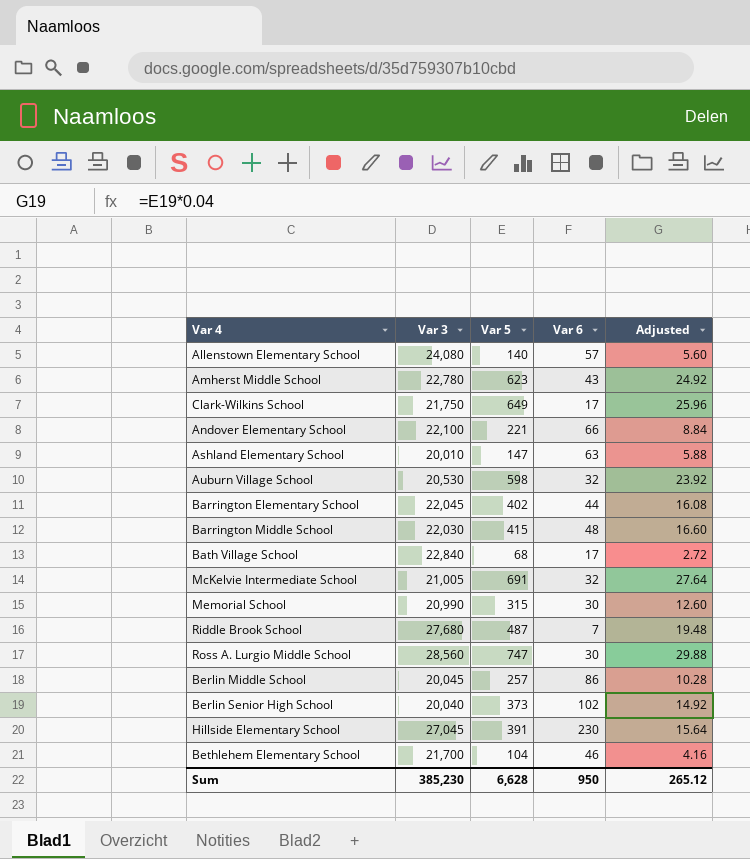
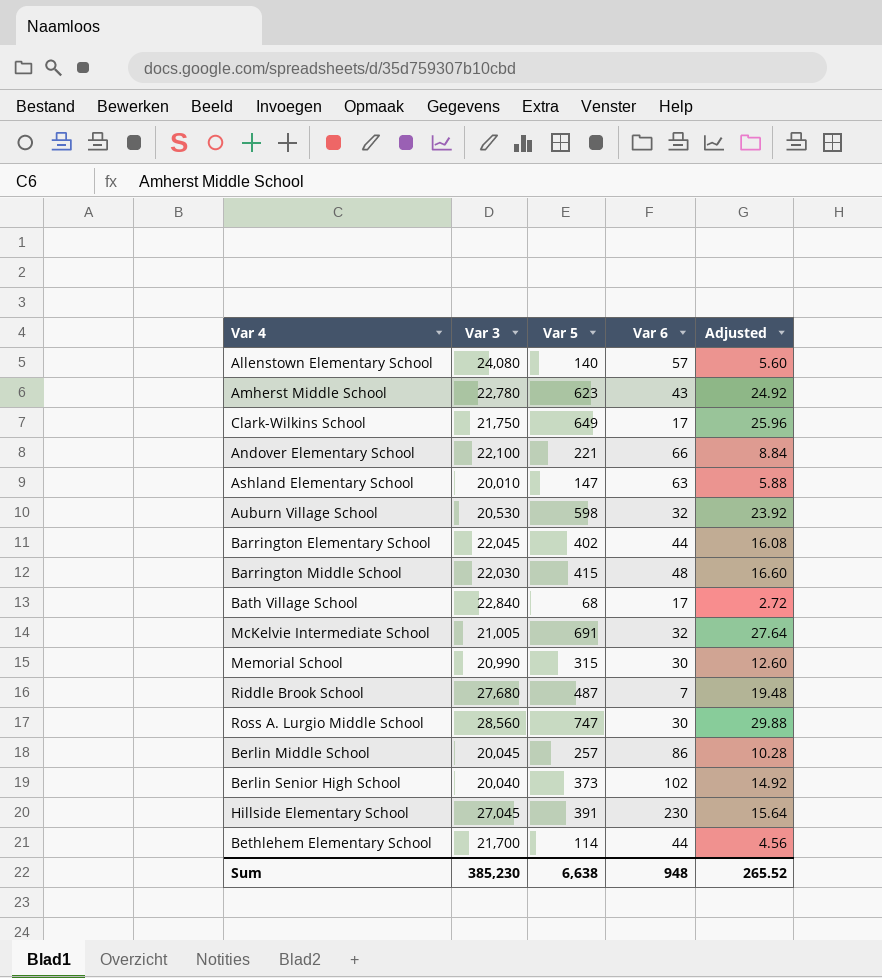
Bethlehem Elementary School | Var 5: 104 -> 114
Bethlehem Elementary School | Var 6: 46 -> 44
Bethlehem Elementary School | Adjusted: 4.16 -> 4.56
Sum | Var 5: 6,628 -> 6,638
Sum | Var 6: 950 -> 948
Sum | Adjusted: 265.12 -> 265.52

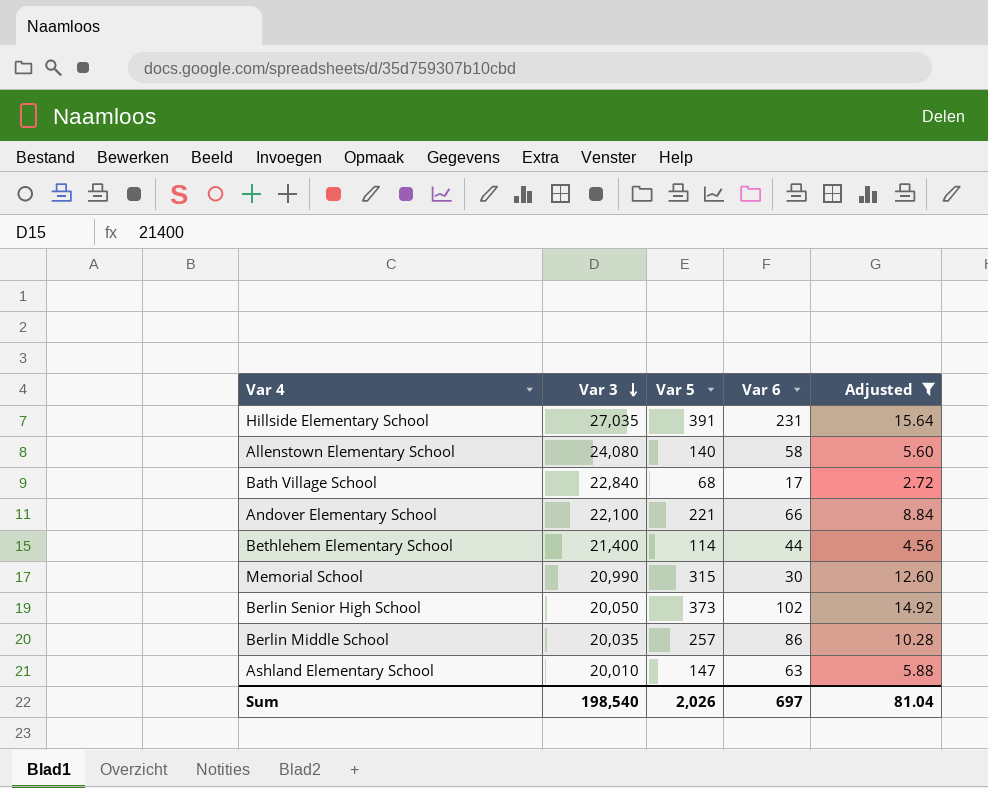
filter: none -> Adjusted <= 15.64
row order: none -> Var 3 descending
Hillside Elementary School | Var 3: 27,045 -> 27,035
Hillside Elementary School | Var 6: 230 -> 231
Allenstown Elementary School | Var 6: 57 -> 58
Bethlehem Elementary School | Var 3: 21,700 -> 21,400
Berlin Senior High School | Var 3: 20,040 -> 20,050
Berlin Middle School | Var 3: 20,045 -> 20,035
Sum | Var 3: 385,230 -> 198,540
Sum | Var 5: 6,638 -> 2,026
Sum | Var 6: 948 -> 697
Sum | Adjusted: 265.52 -> 81.04

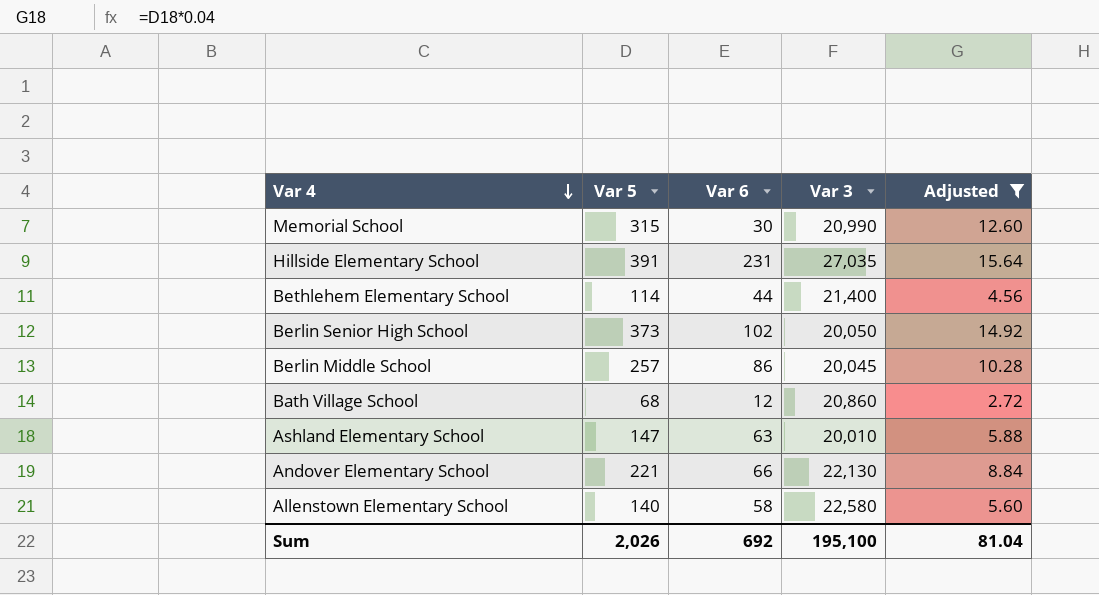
row order: Var 3 descending -> Var 4 descending
column Var 3 | position: 2 -> 4
Berlin Middle School | Var 3: 20,035 -> 20,045
Bath Village School | Var 6: 17 -> 12
Bath Village School | Var 3: 22,840 -> 20,860
Andover Elementary School | Var 3: 22,100 -> 22,130
Allenstown Elementary School | Var 3: 24,080 -> 22,580
Sum | Var 6: 697 -> 692
Sum | Var 3: 198,540 -> 195,100

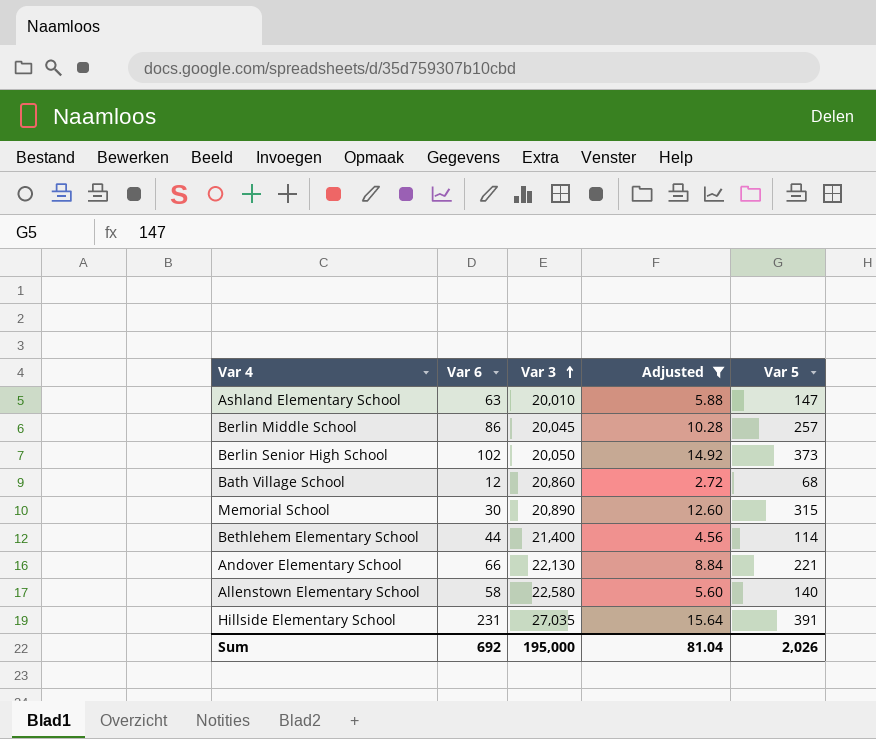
row order: Var 4 descending -> Var 3 ascending
column Var 5 | position: 2 -> 5
Memorial School | Var 3: 20,990 -> 20,890
Sum | Var 3: 195,100 -> 195,000

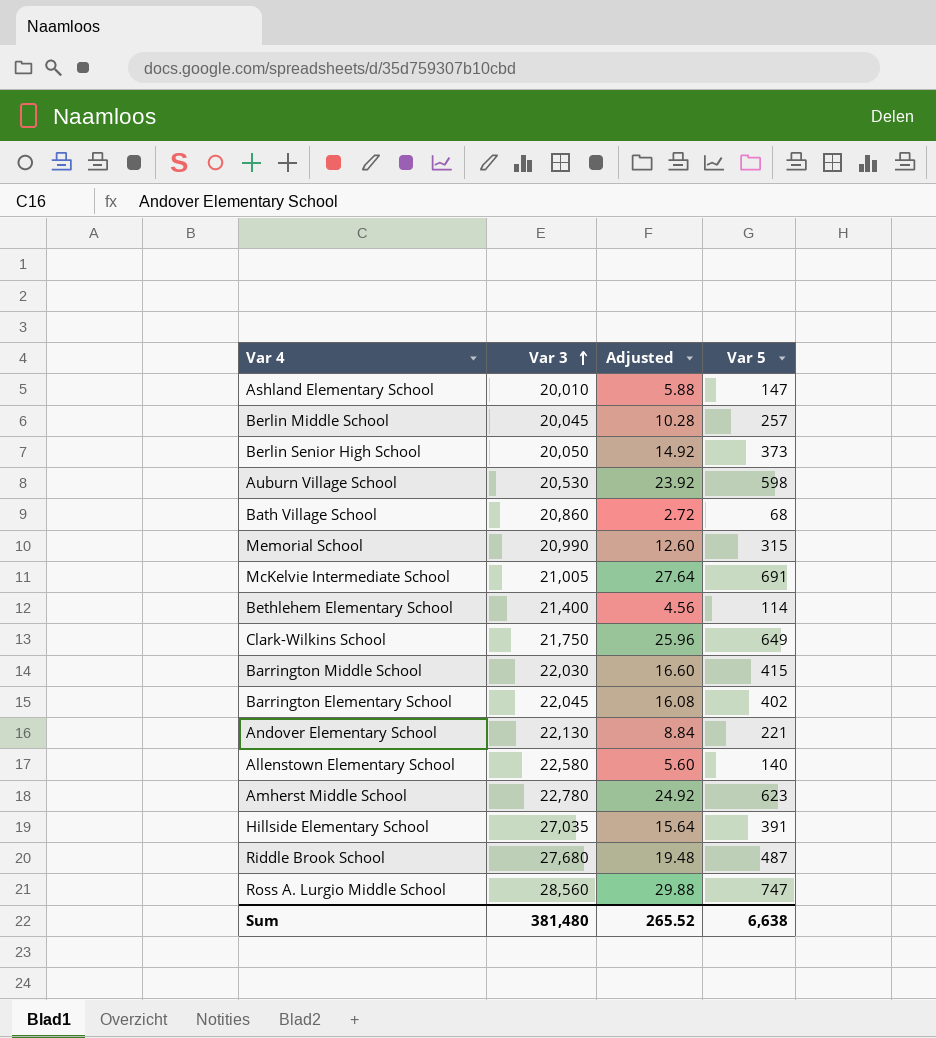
filter: Adjusted <= 15.64 -> none
column Var 6 | position: 2 -> none
Memorial School | Var 3: 20,890 -> 20,990
Sum | Var 3: 195,000 -> 381,480
Sum | Adjusted: 81.04 -> 265.52
Sum | Var 5: 2,026 -> 6,638

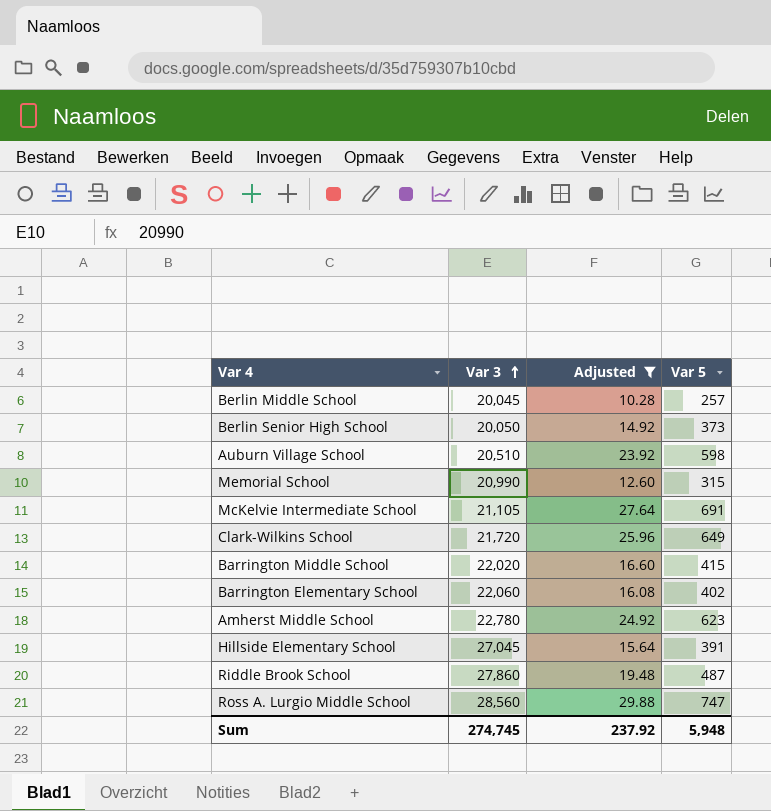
filter: none -> Adjusted >= 10.28
Auburn Village School | Var 3: 20,530 -> 20,510
McKelvie Intermediate School | Var 3: 21,005 -> 21,105
Clark-Wilkins School | Var 3: 21,750 -> 21,720
Barrington Middle School | Var 3: 22,030 -> 22,020
Barrington Elementary School | Var 3: 22,045 -> 22,060
Hillside Elementary School | Var 3: 27,035 -> 27,045
Riddle Brook School | Var 3: 27,680 -> 27,860
Sum | Var 3: 381,480 -> 274,745
Sum | Adjusted: 265.52 -> 237.92
Sum | Var 5: 6,638 -> 5,948

